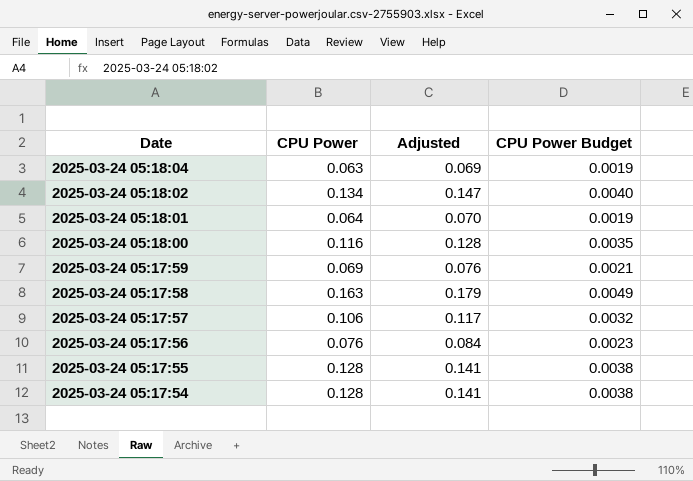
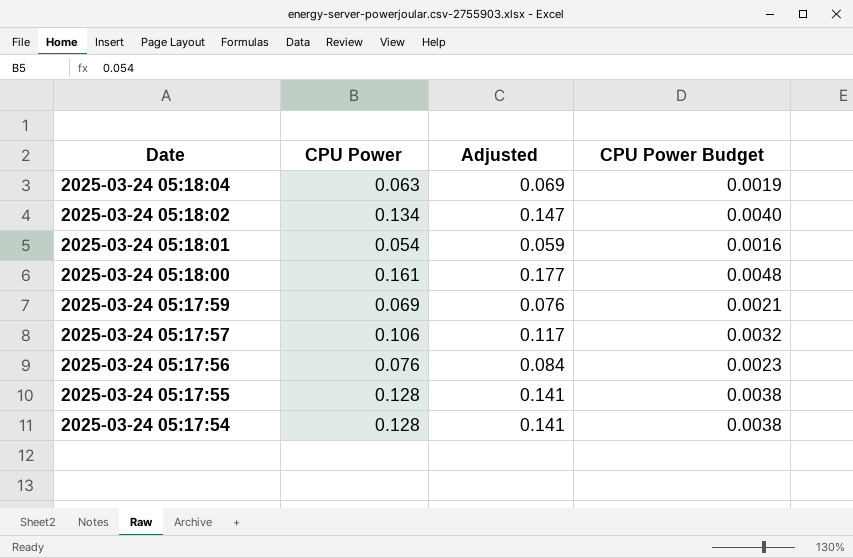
row 2025-03-24 05:17:58: 0.163 | 0.179 | 0.0049 -> none
2025-03-24 05:18:01 | CPU Power: 0.064 -> 0.054
2025-03-24 05:18:01 | Adjusted: 0.070 -> 0.059
2025-03-24 05:18:01 | CPU Power Budget: 0.0019 -> 0.0016
2025-03-24 05:18:00 | CPU Power: 0.116 -> 0.161
2025-03-24 05:18:00 | Adjusted: 0.128 -> 0.177
2025-03-24 05:18:00 | CPU Power Budget: 0.0035 -> 0.0048

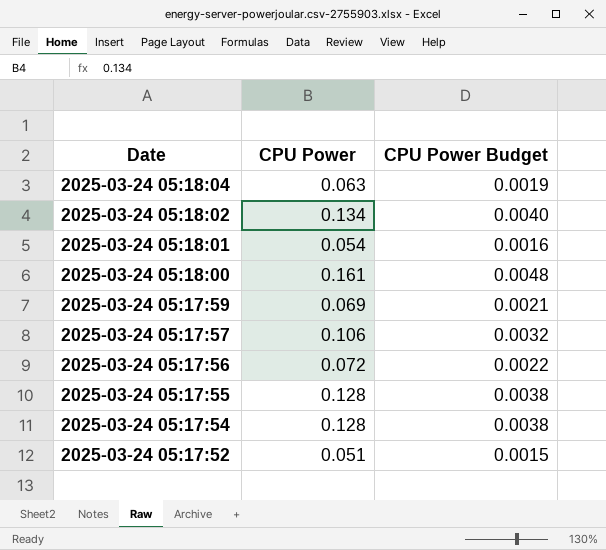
column Adjusted | formula: [CPU Power] * 1.1 -> none
2025-03-24 05:17:56 | CPU Power: 0.076 -> 0.072
2025-03-24 05:17:56 | CPU Power Budget: 0.0023 -> 0.0022
row 2025-03-24 05:17:52: none -> 0.051 | 0.0015

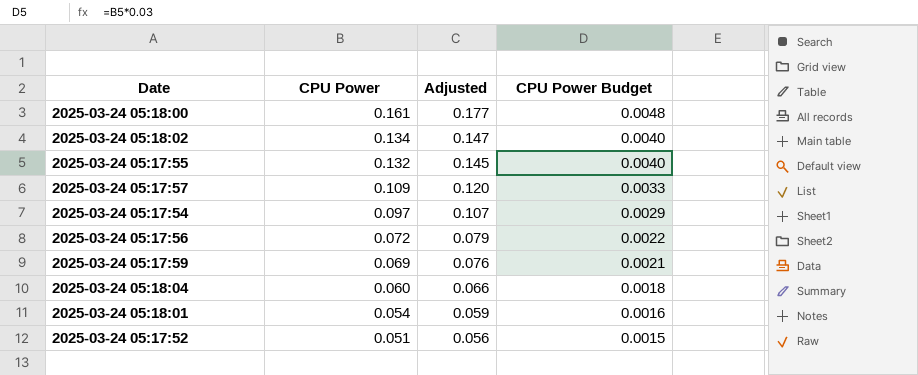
row order: Date descending -> CPU Power descending
column Adjusted | formula: none -> [CPU Power] * 1.1
2025-03-24 05:17:55 | CPU Power: 0.128 -> 0.132
2025-03-24 05:17:55 | CPU Power Budget: 0.0038 -> 0.0040
2025-03-24 05:17:57 | CPU Power: 0.106 -> 0.109
2025-03-24 05:17:57 | CPU Power Budget: 0.0032 -> 0.0033
2025-03-24 05:17:54 | CPU Power: 0.128 -> 0.097
2025-03-24 05:17:54 | CPU Power Budget: 0.0038 -> 0.0029
2025-03-24 05:18:04 | CPU Power: 0.063 -> 0.060
2025-03-24 05:18:04 | CPU Power Budget: 0.0019 -> 0.0018

